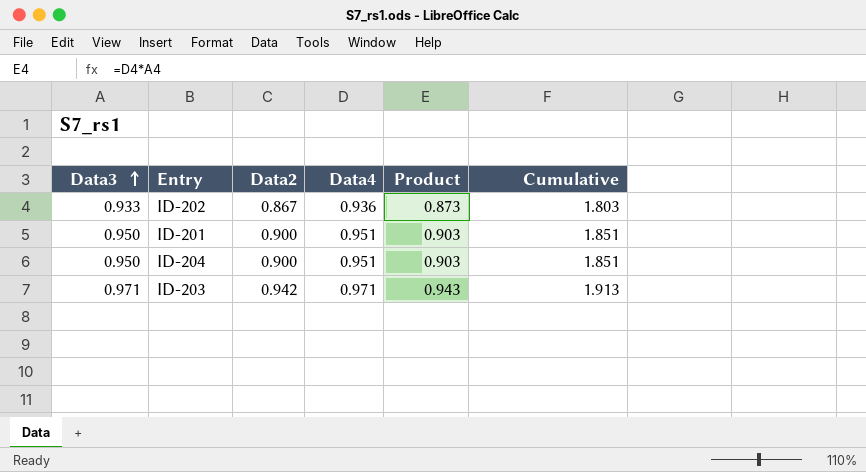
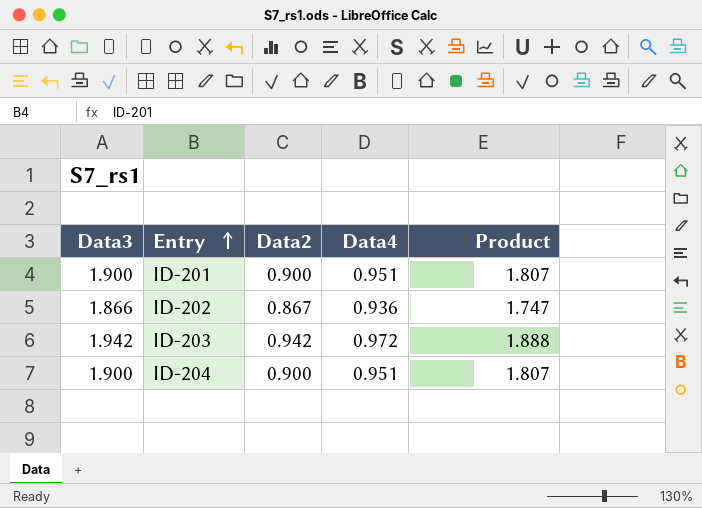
row order: Data3 ascending -> Entry ascending
column Cumulative | formula: [Data2] + [Data4] -> none
ID-201 | Data3: 0.950 -> 1.900
ID-201 | Product: 0.903 -> 1.807
ID-202 | Data3: 0.933 -> 1.866
ID-202 | Product: 0.873 -> 1.747
ID-203 | Data3: 0.971 -> 1.942
ID-203 | Data4: 0.971 -> 0.972
ID-203 | Product: 0.943 -> 1.888
ID-204 | Data3: 0.950 -> 1.900
ID-204 | Product: 0.903 -> 1.807

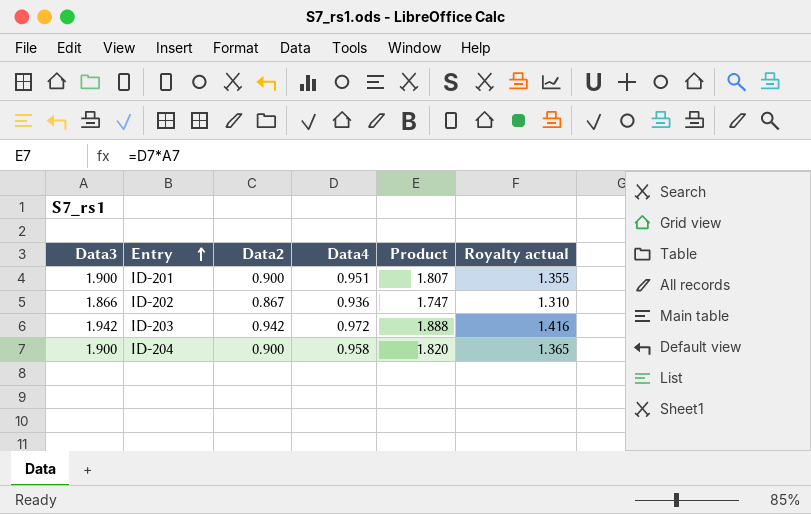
column Royalty actual | formula: none -> [Product] * 0.75
ID-204 | Data4: 0.951 -> 0.958
ID-204 | Product: 1.807 -> 1.820

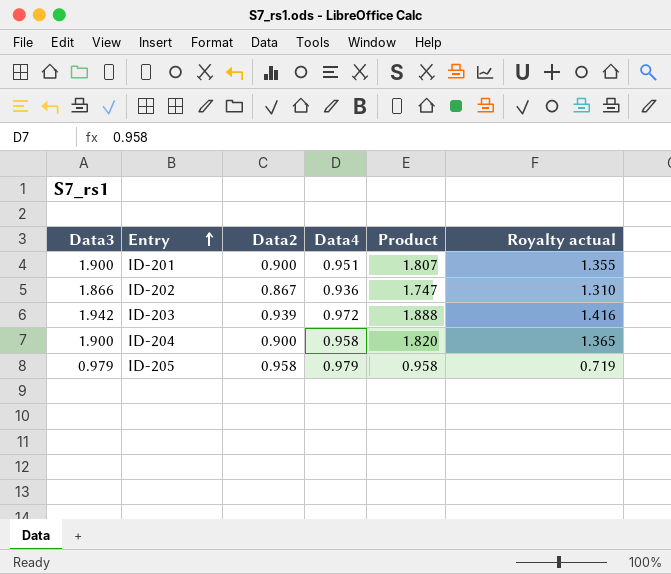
ID-203 | Data2: 0.942 -> 0.939
row ID-205: none -> 0.979 | 0.958 | 0.979 | 0.958 | 0.719

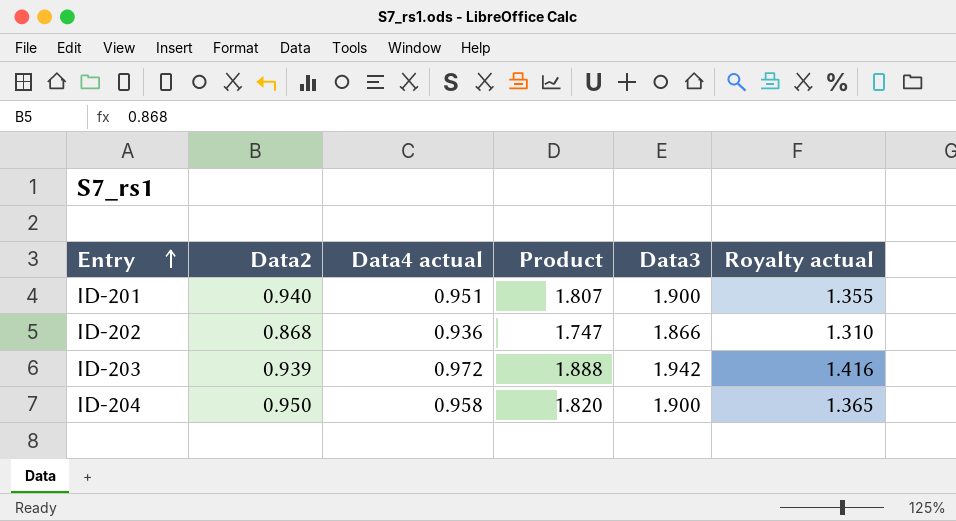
column name: Data4 -> Data4 actual
column Data3 | position: 1 -> 5
row ID-205: 0.979 | 0.958 | 0.979 | 0.958 | 0.719 -> none
ID-201 | Data2: 0.900 -> 0.940
ID-202 | Data2: 0.867 -> 0.868
ID-204 | Data2: 0.900 -> 0.950

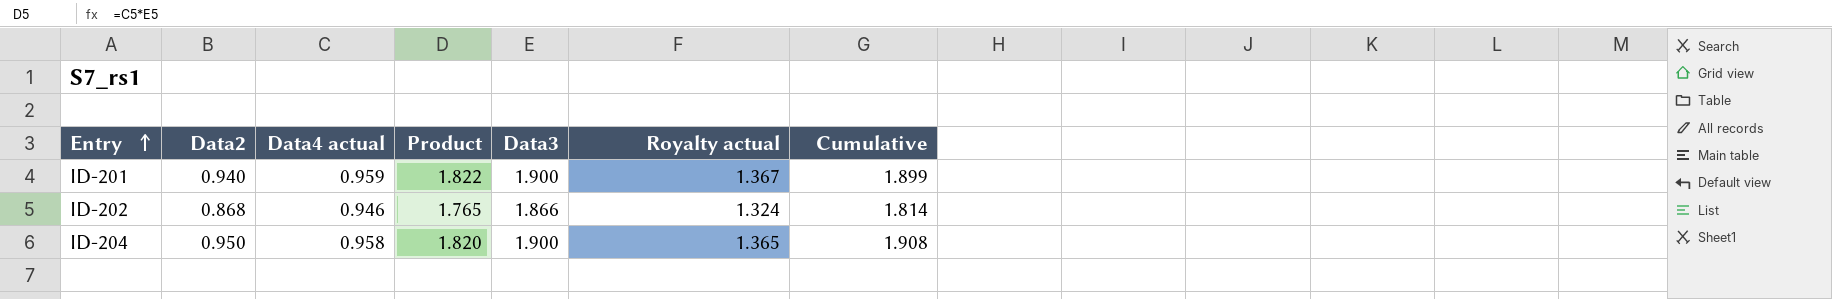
column Cumulative | formula: none -> [Data2] + [Data4 actual]
row ID-203: 0.939 | 0.972 | 1.888 | 1.942 | 1.416 -> none
ID-201 | Data4 actual: 0.951 -> 0.959
ID-201 | Product: 1.807 -> 1.822
ID-201 | Royalty actual: 1.355 -> 1.367
ID-202 | Data4 actual: 0.936 -> 0.946
ID-202 | Product: 1.747 -> 1.765
ID-202 | Royalty actual: 1.310 -> 1.324

